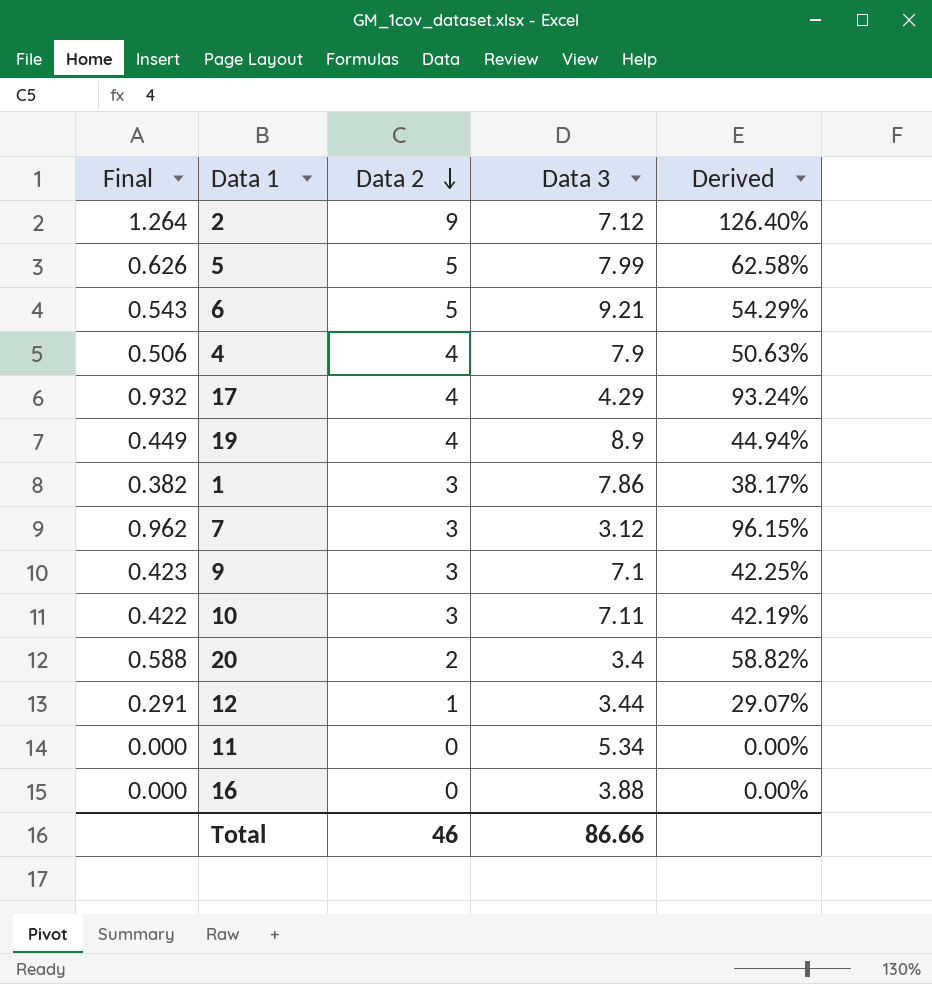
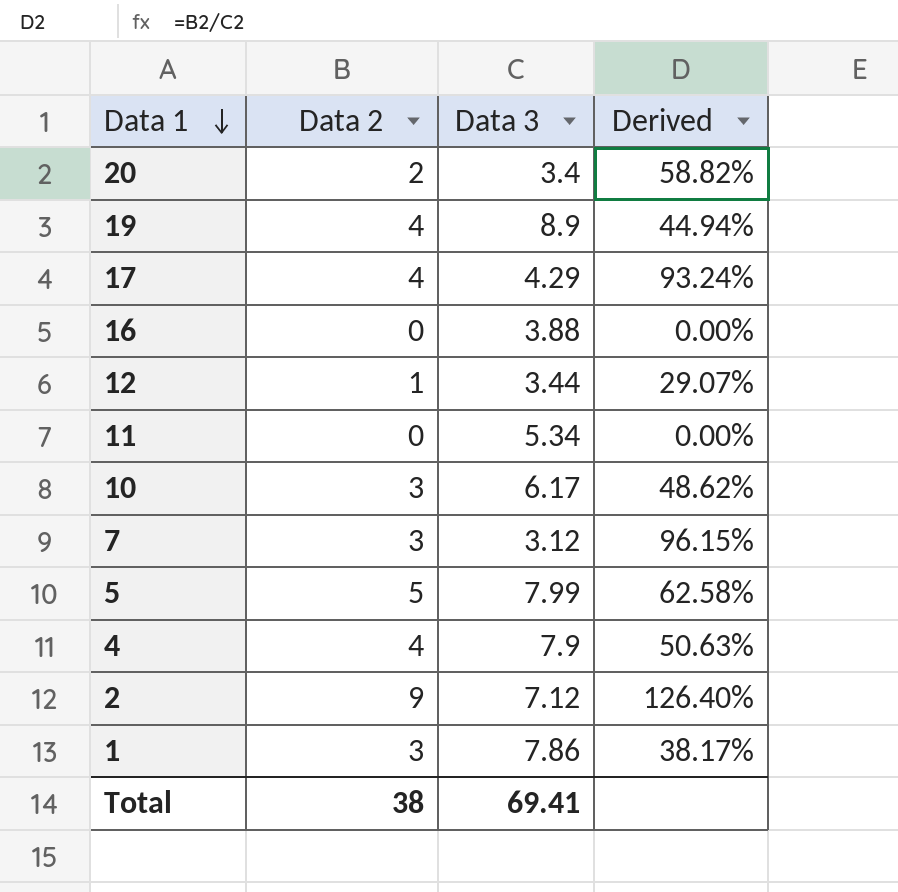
row order: Data 2 descending -> Data 1 descending
column Final | formula: [Data 2] / [Data 3] -> none
row 6: 0.543 | 5 | 9.21 | 54.29% -> none
row 9: 0.423 | 3 | 7.1 | 42.25% -> none
10 | Data 3: 7.11 -> 6.17
10 | Derived: 42.19% -> 48.62%
Total | Data 2: 46 -> 38
Total | Data 3: 86.66 -> 69.41

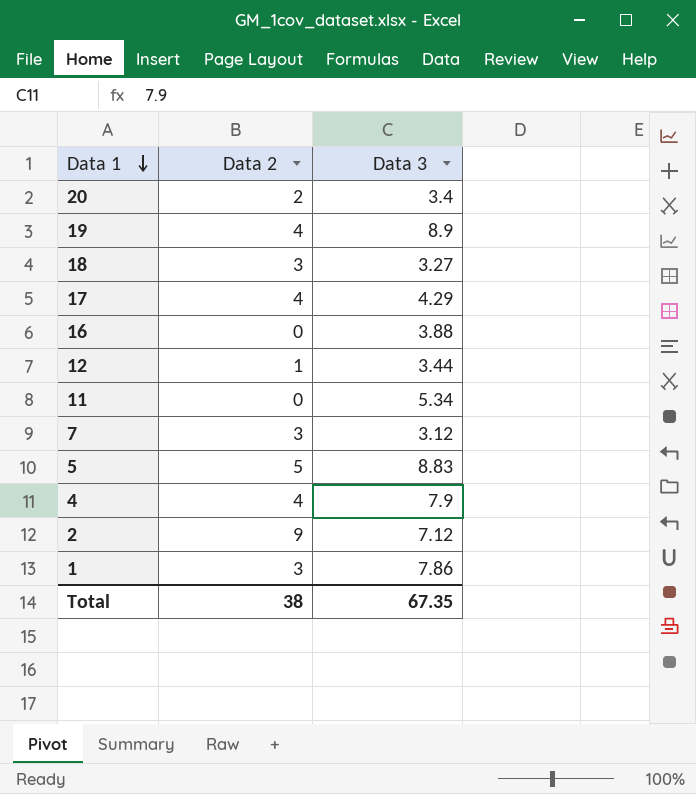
column Derived | formula: [Data 2] / [Data 3] -> none
row 10: 3 | 6.17 | 48.62% -> none
row 18: none -> 3 | 3.27
5 | Data 3: 7.99 -> 8.83
Total | Data 3: 69.41 -> 67.35

